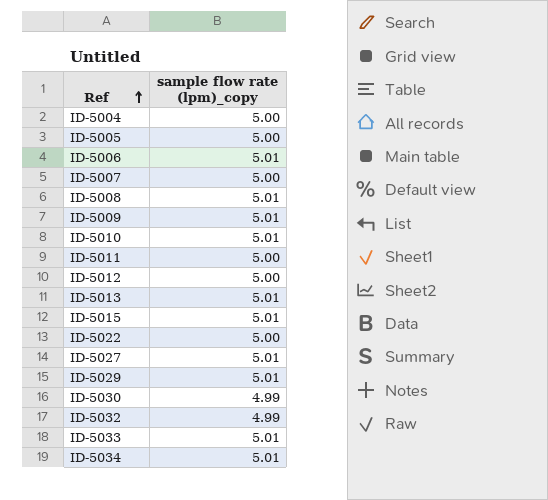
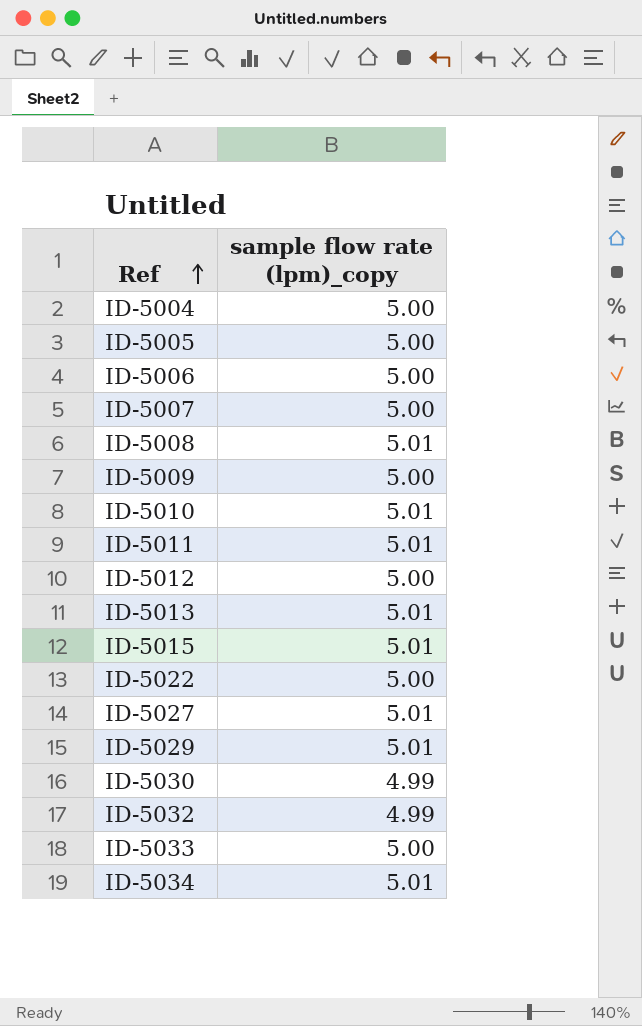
ID-5006 | sample flow rate (lpm)_copy: 5.01 -> 5.00
ID-5009 | sample flow rate (lpm)_copy: 5.01 -> 5.00
ID-5011 | sample flow rate (lpm)_copy: 5.00 -> 5.01
ID-5033 | sample flow rate (lpm)_copy: 5.01 -> 5.00

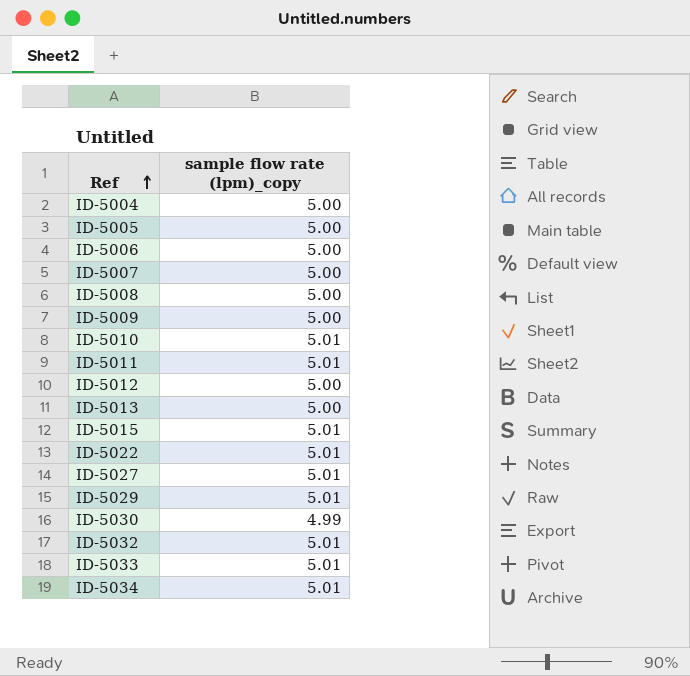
ID-5008 | sample flow rate (lpm)_copy: 5.01 -> 5.00
ID-5013 | sample flow rate (lpm)_copy: 5.01 -> 5.00
ID-5022 | sample flow rate (lpm)_copy: 5.00 -> 5.01
ID-5032 | sample flow rate (lpm)_copy: 4.99 -> 5.01
ID-5033 | sample flow rate (lpm)_copy: 5.00 -> 5.01

